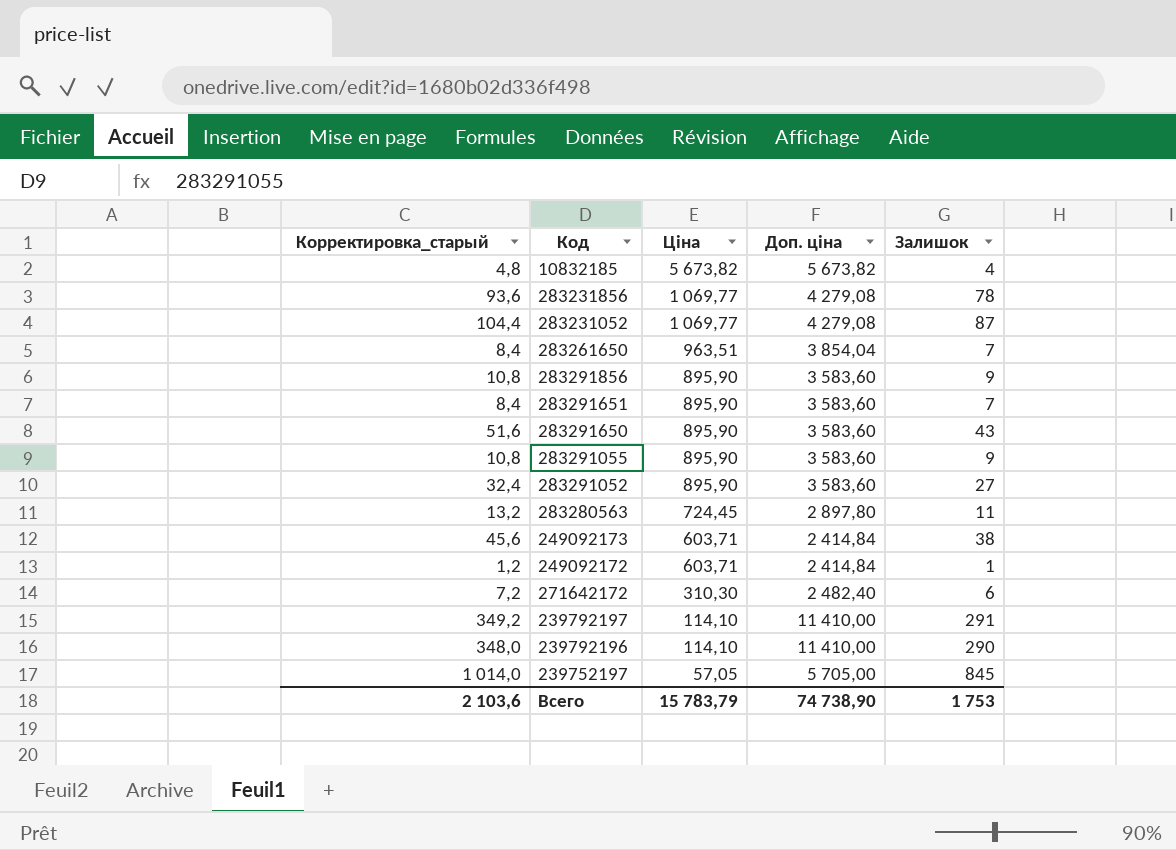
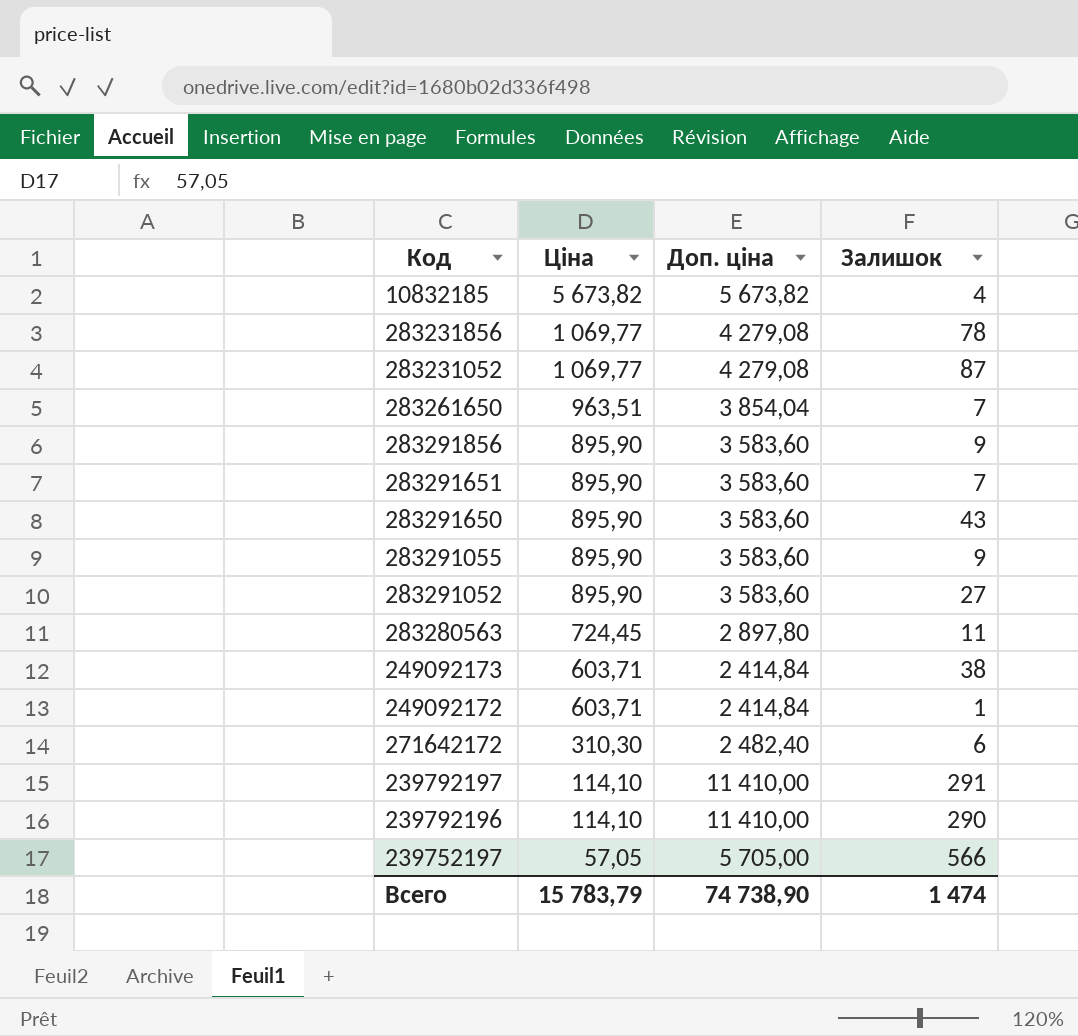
column Корректировка_старый | formula: [Залишок] * 1,2 -> none
239752197 | Залишок: 845 -> 566
Всего | Залишок: 1 753 -> 1 474

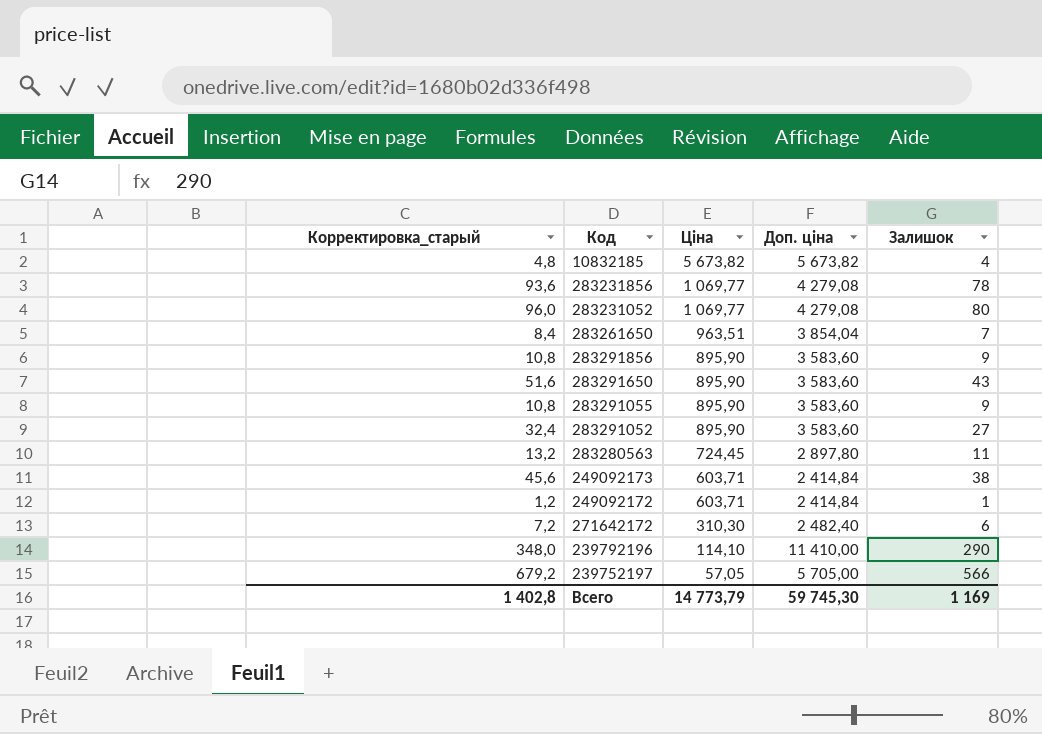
column Корректировка_старый | formula: none -> [Залишок] * 1,2
row 283291651: 895,90 | 3 583,60 | 7 -> none
row 239792197: 114,10 | 11 410,00 | 291 -> none
283231052 | Залишок: 87 -> 80
Всего | Ціна: 15 783,79 -> 14 773,79
Всего | Доп. ціна: 74 738,90 -> 59 745,30
Всего | Залишок: 1 474 -> 1 169

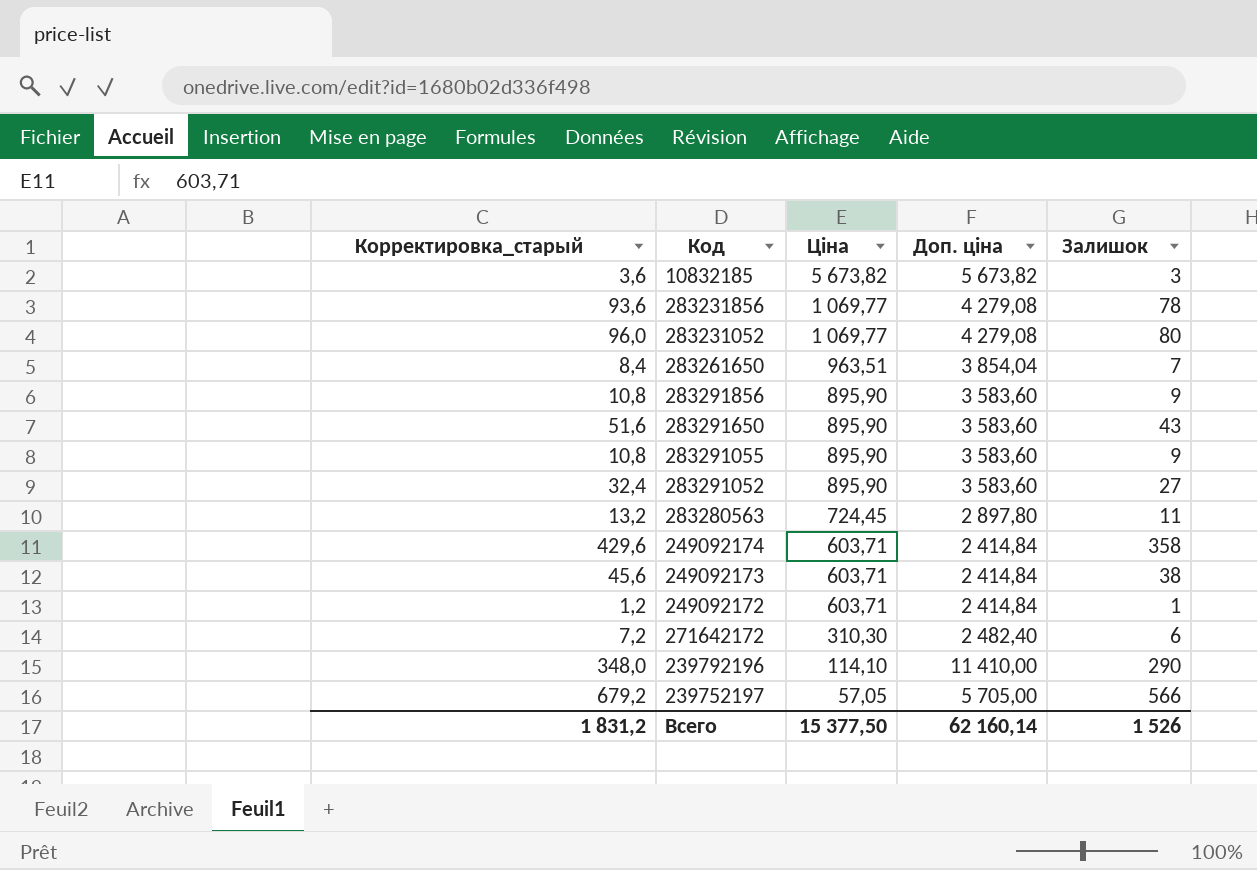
10832185 | Корректировка_старый: 4,8 -> 3,6
10832185 | Залишок: 4 -> 3
row 249092174: none -> 429,6 | 603,71 | 2 414,84 | 358
Всего | Корректировка_старый: 1 402,8 -> 1 831,2
Всего | Ціна: 14 773,79 -> 15 377,50
Всего | Доп. ціна: 59 745,30 -> 62 160,14
Всего | Залишок: 1 169 -> 1 526

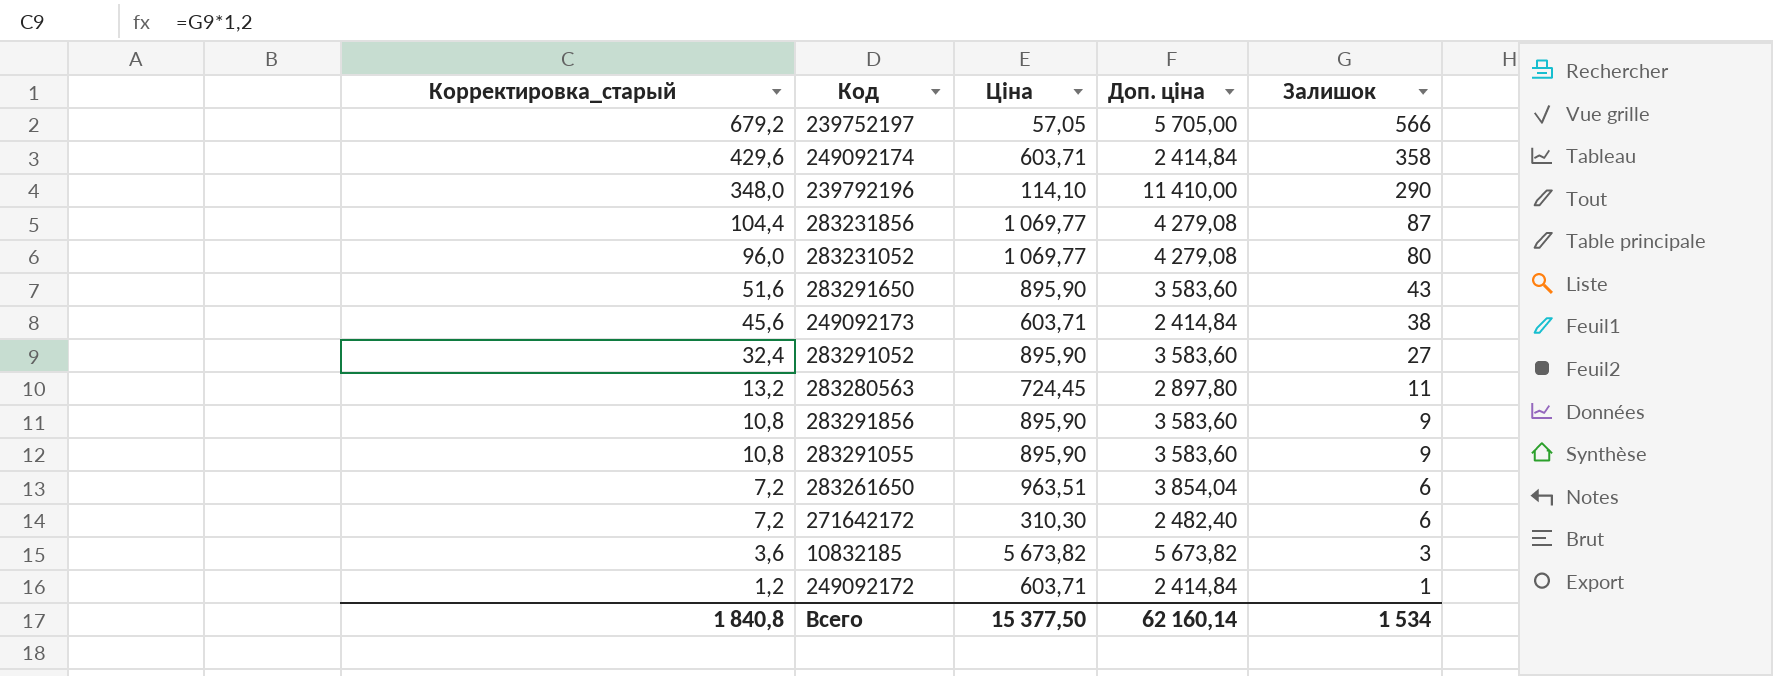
row order: Ціна descending -> Корректировка_старый descending
283231856 | Корректировка_старый: 93,6 -> 104,4
283231856 | Залишок: 78 -> 87
283261650 | Корректировка_старый: 8,4 -> 7,2
283261650 | Залишок: 7 -> 6
Всего | Корректировка_старый: 1 831,2 -> 1 840,8
Всего | Залишок: 1 526 -> 1 534

